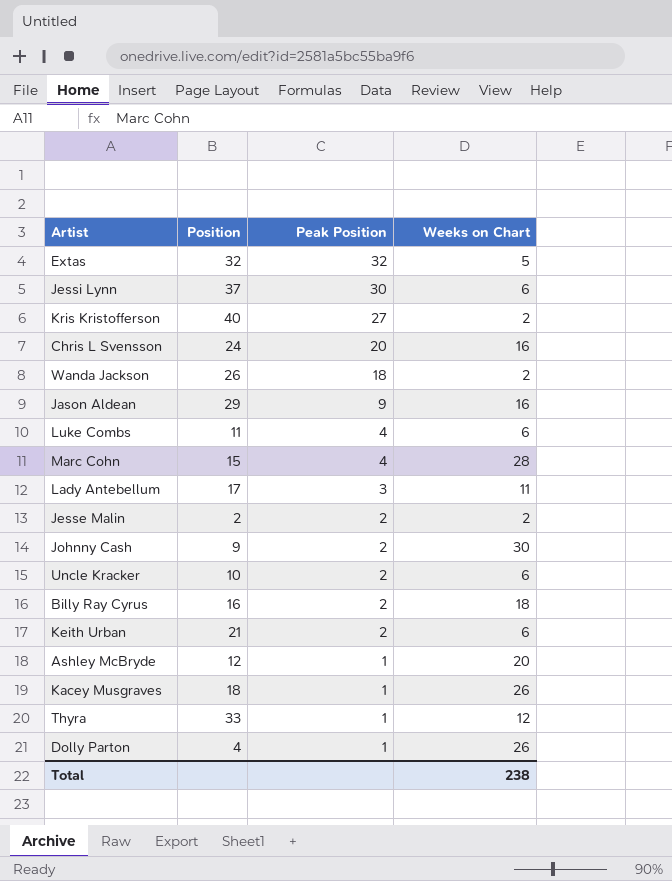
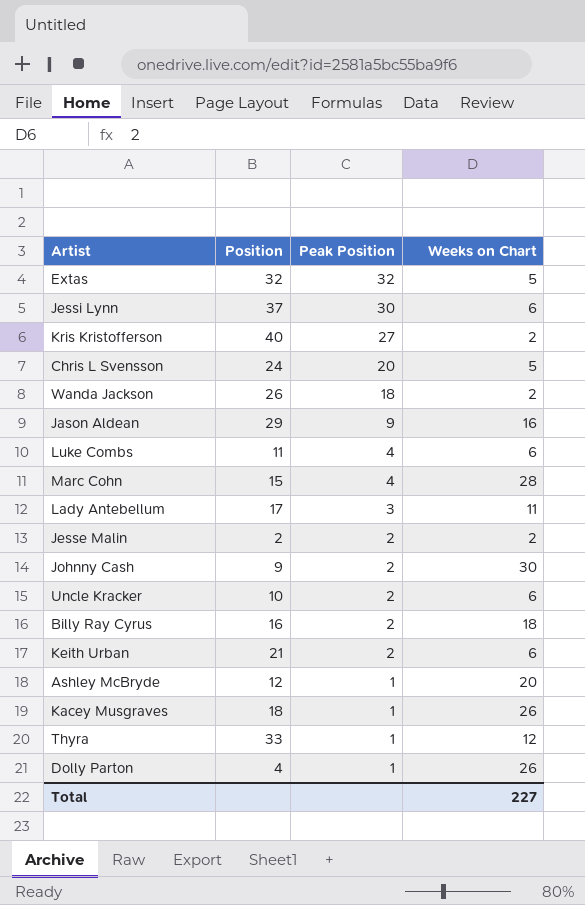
Chris L Svensson | Weeks on Chart: 16 -> 5
Total | Weeks on Chart: 238 -> 227

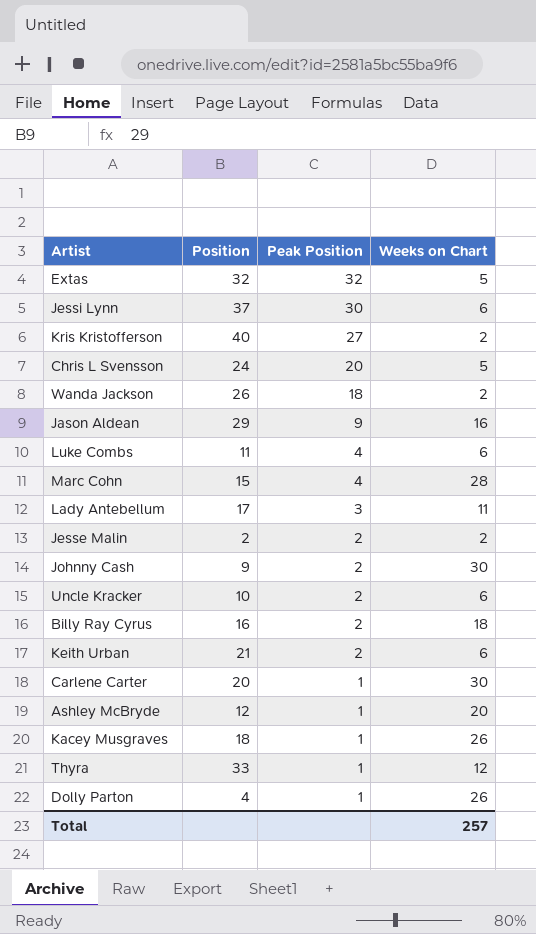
row Carlene Carter: none -> 20 | 1 | 30
Total | Weeks on Chart: 227 -> 257

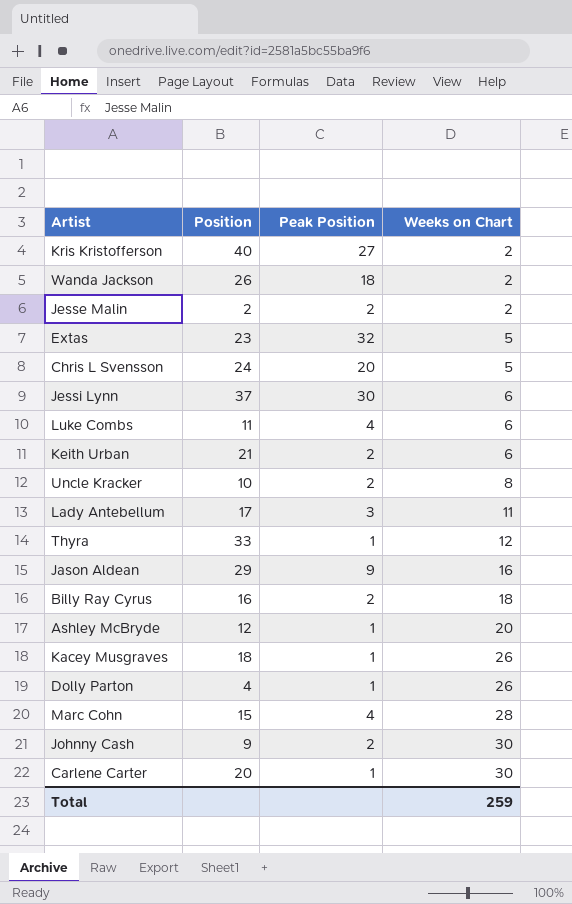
row order: Peak Position descending -> Weeks on Chart ascending
Extas | Position: 32 -> 23
Uncle Kracker | Weeks on Chart: 6 -> 8
Total | Weeks on Chart: 257 -> 259

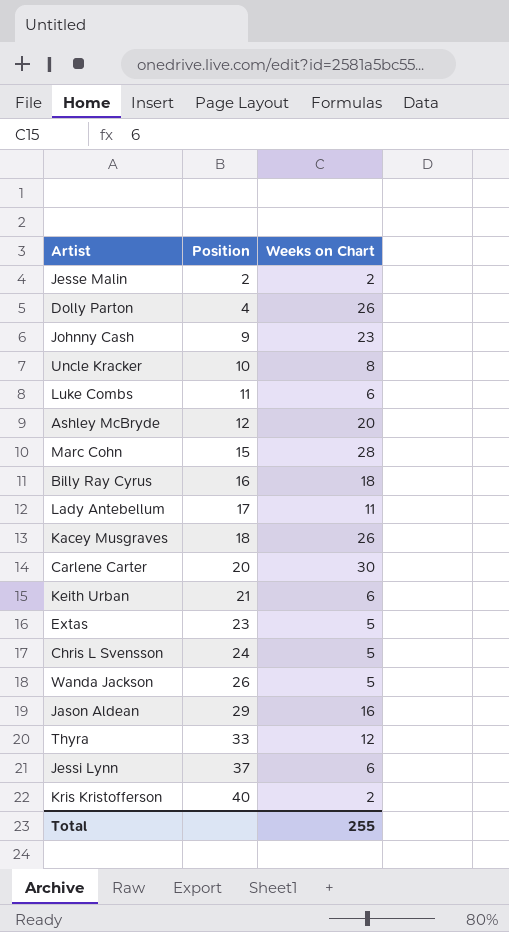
row order: Weeks on Chart ascending -> Position ascending
column Peak Position | position: 3 -> none
Johnny Cash | Weeks on Chart: 30 -> 23
Wanda Jackson | Weeks on Chart: 2 -> 5
Total | Weeks on Chart: 259 -> 255

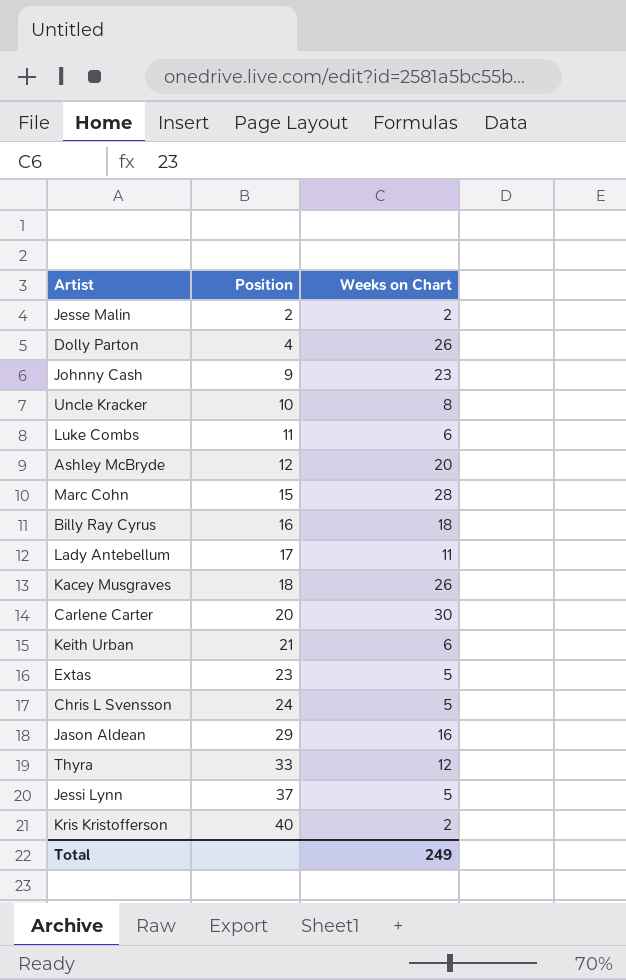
row Wanda Jackson: 26 | 5 -> none
Jessi Lynn | Weeks on Chart: 6 -> 5
Total | Weeks on Chart: 255 -> 249

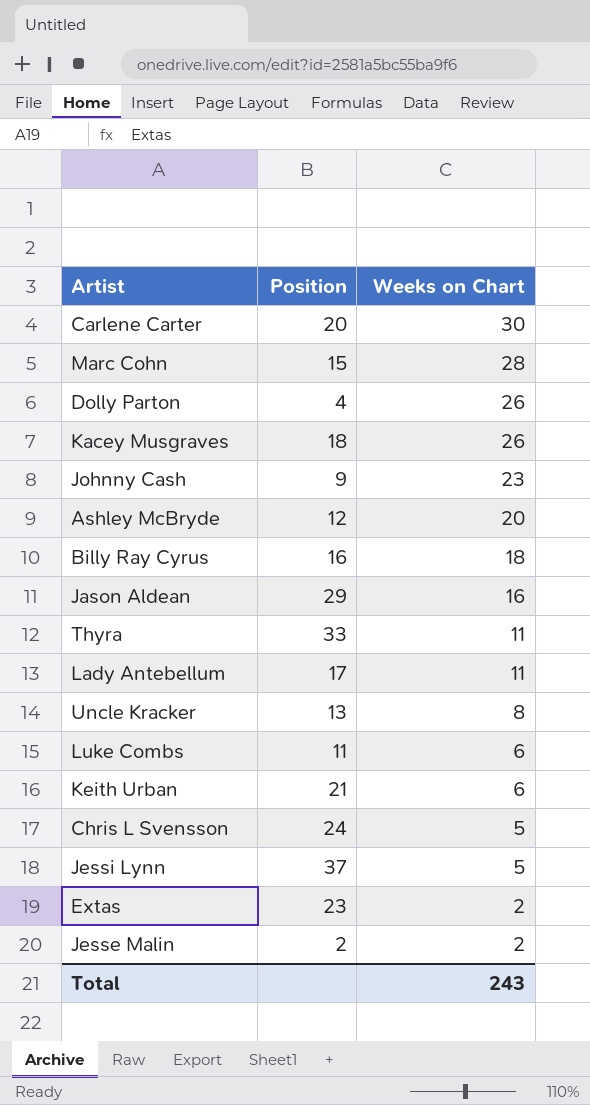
row order: Position ascending -> Weeks on Chart descending
row Kris Kristofferson: 40 | 2 -> none
Thyra | Weeks on Chart: 12 -> 11
Uncle Kracker | Position: 10 -> 13
Extas | Weeks on Chart: 5 -> 2
Total | Weeks on Chart: 249 -> 243

